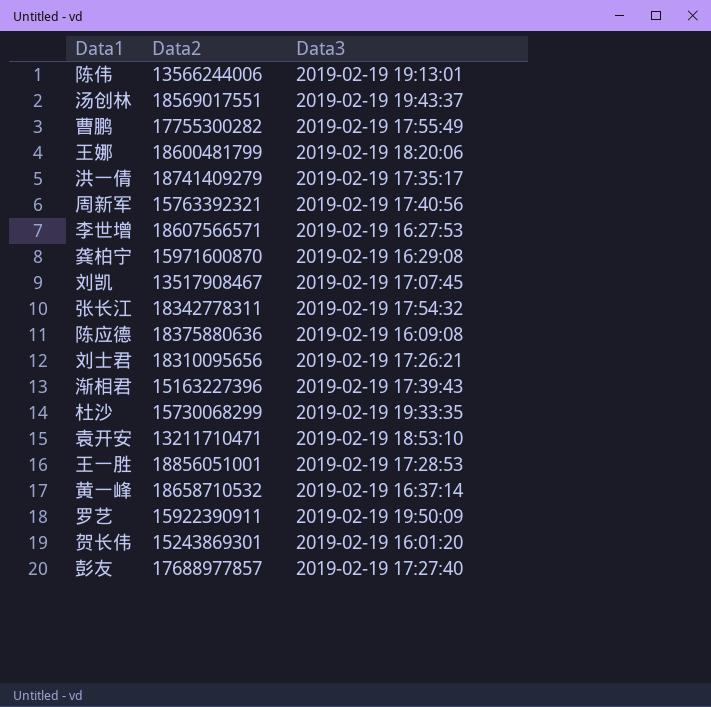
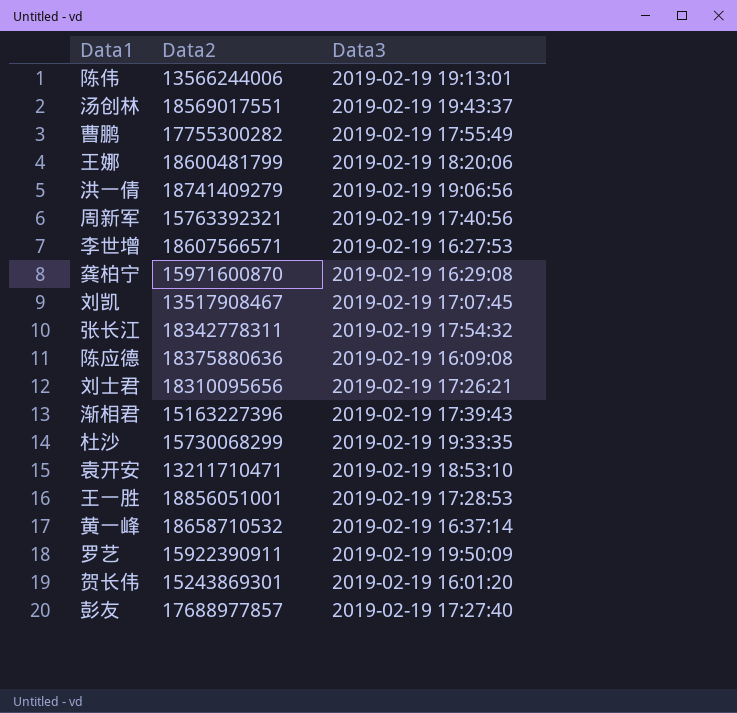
洪一倩 | Data3: 2019-02-19 17:35:17 -> 2019-02-19 19:06:56

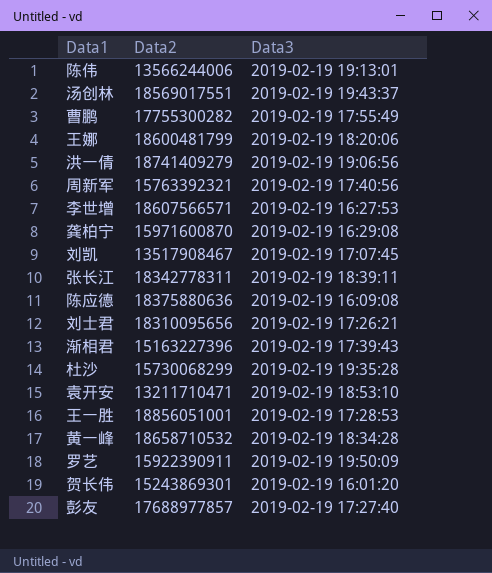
张长江 | Data3: 2019-02-19 17:54:32 -> 2019-02-19 18:39:11
杜沙 | Data3: 2019-02-19 19:33:35 -> 2019-02-19 19:35:28
黄一峰 | Data3: 2019-02-19 16:37:14 -> 2019-02-19 18:34:28

